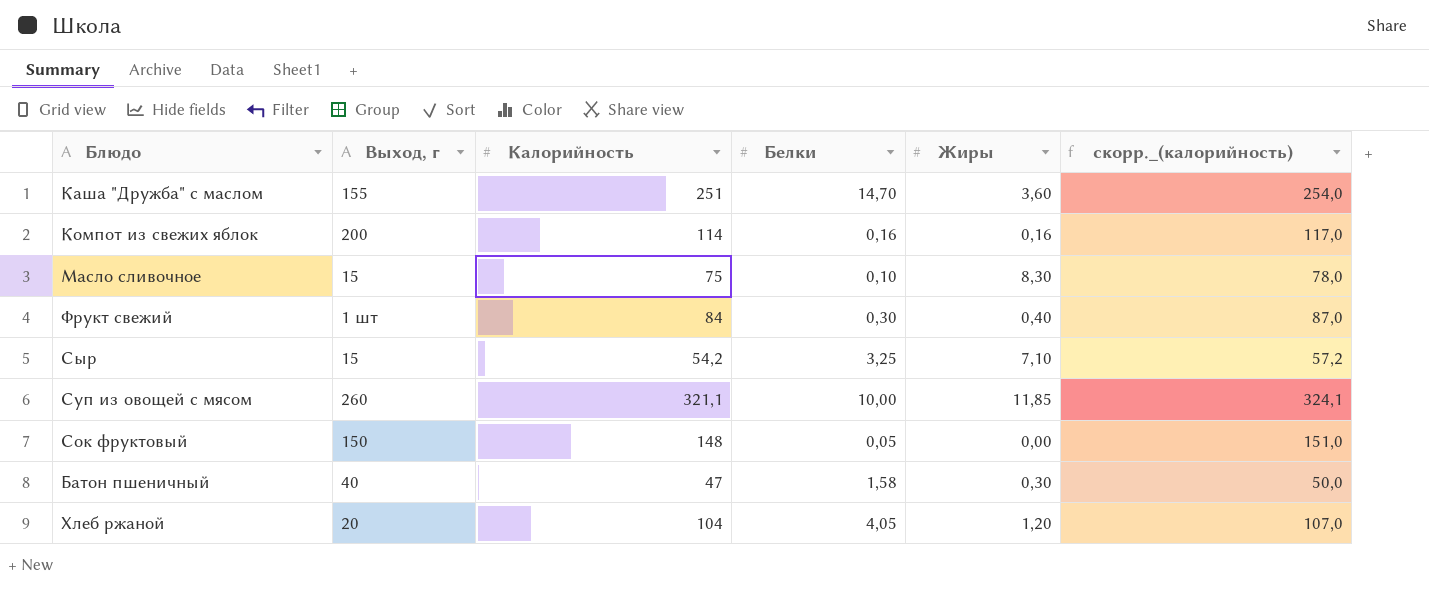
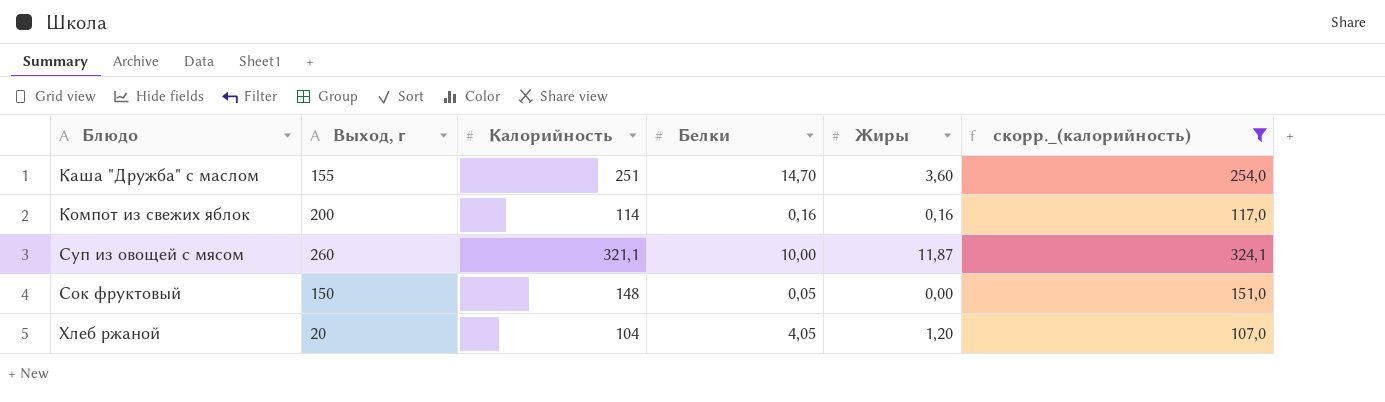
filter: none -> скорр._(калорийность) >= 107,0
Суп из овощей с мясом | Жиры: 11,85 -> 11,87

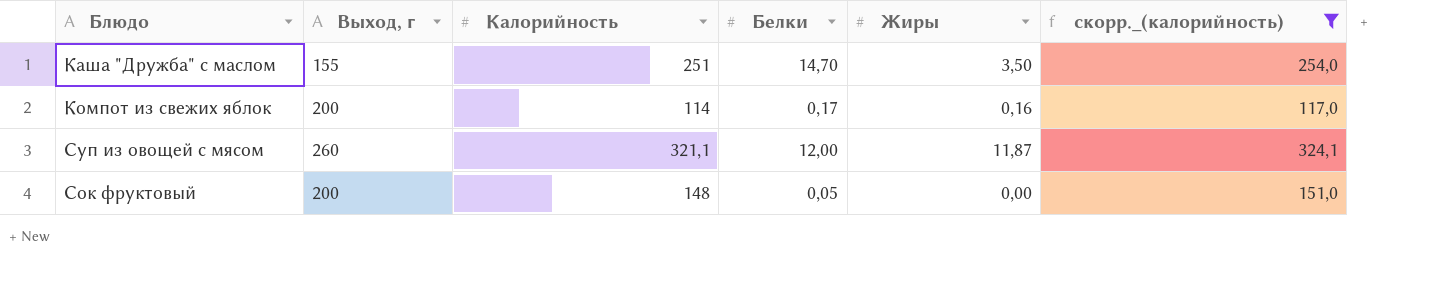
row Хлеб ржаной: 20 | 104 | 4,05 | 1,20 | 107,0 -> none
Каша "Дружба" с маслом | Жиры: 3,60 -> 3,50
Компот из свежих яблок | Белки: 0,16 -> 0,17
Суп из овощей с мясом | Белки: 10,00 -> 12,00
Сок фруктовый | Выход, г: 150 -> 200

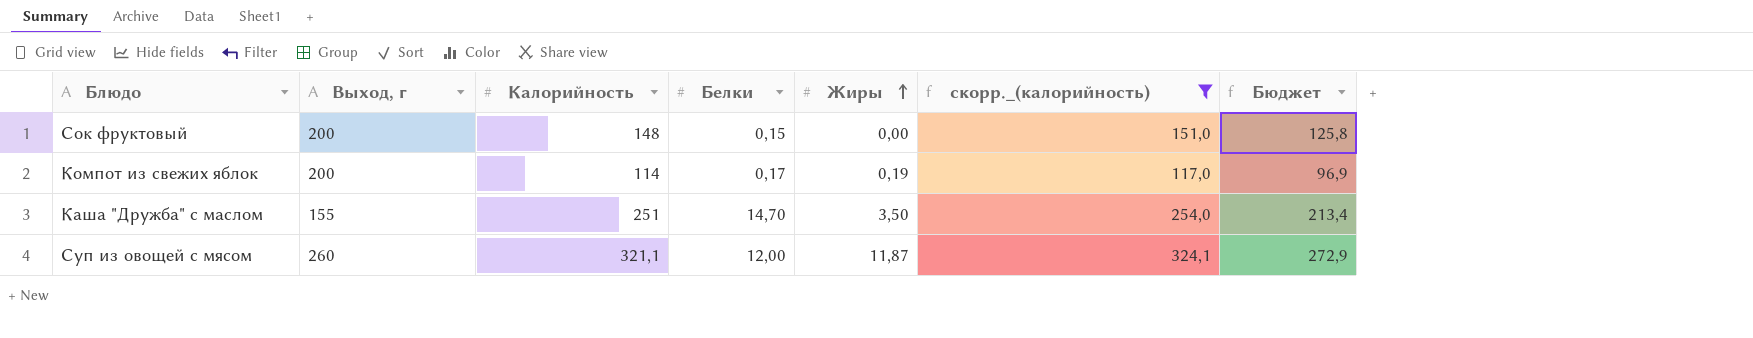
row order: none -> Жиры ascending
column Бюджет | formula: none -> [Калорийность] * 0,85
Сок фруктовый | Белки: 0,05 -> 0,15
Компот из свежих яблок | Жиры: 0,16 -> 0,19

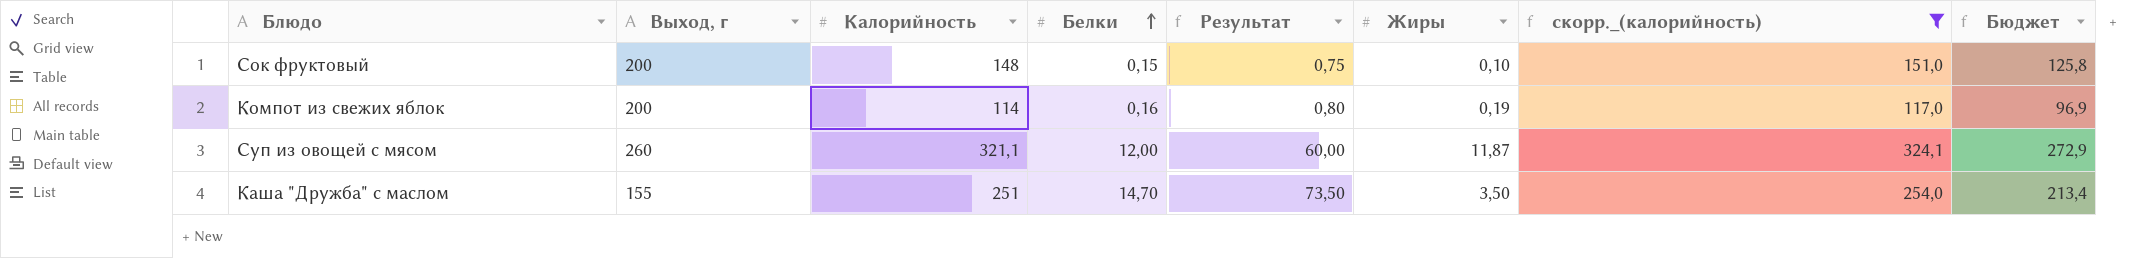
row order: Жиры ascending -> Белки ascending
column Результат | formula: none -> [Белки] * 5
Сок фруктовый | Жиры: 0,00 -> 0,10
Компот из свежих яблок | Белки: 0,17 -> 0,16

